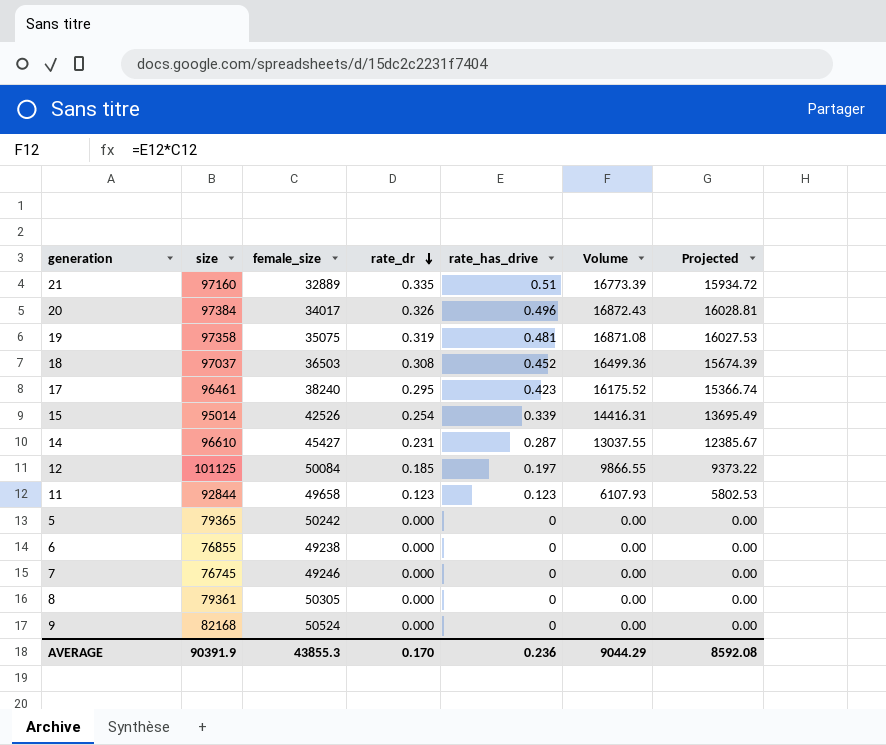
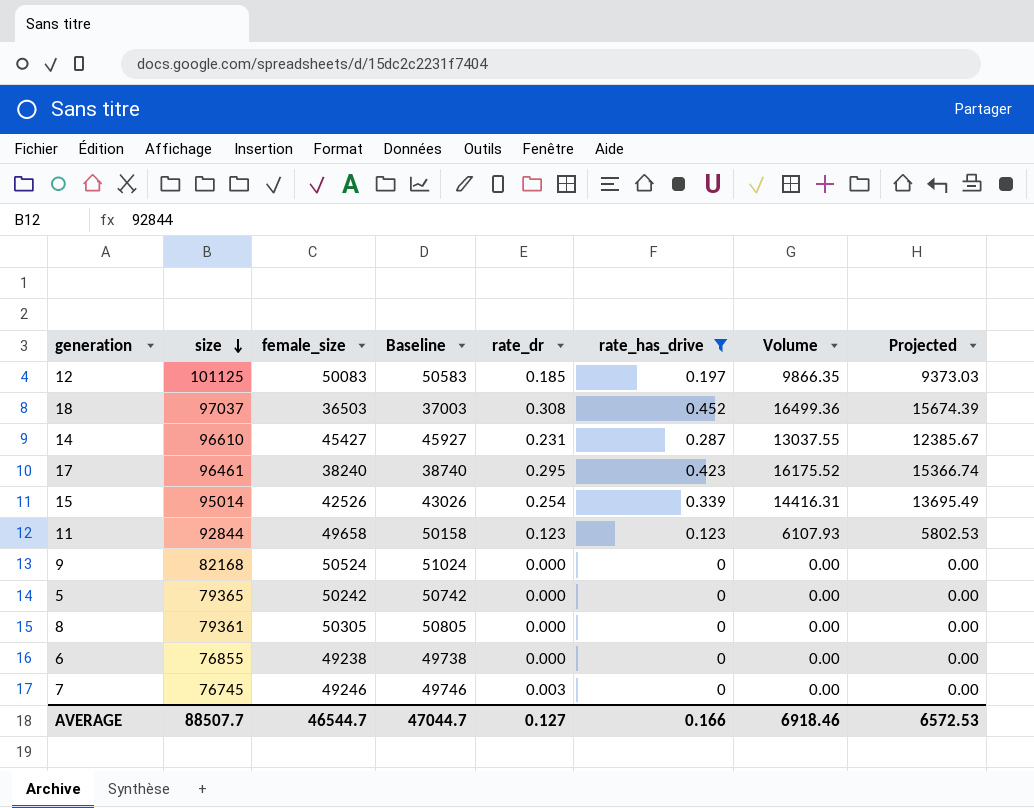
filter: none -> rate_has_drive <= 0.452
row order: rate_dr descending -> size descending
column Baseline | formula: none -> [female_size] + 500
12 | female_size: 50084 -> 50083
12 | Volume: 9866.55 -> 9866.35
12 | Projected: 9373.22 -> 9373.03
7 | rate_dr: 0.000 -> 0.003
AVERAGE | size: 90391.9 -> 88507.7
AVERAGE | female_size: 43855.3 -> 46544.7
AVERAGE | rate_dr: 0.170 -> 0.127
AVERAGE | rate_has_drive: 0.236 -> 0.166
AVERAGE | Volume: 9044.29 -> 6918.46
AVERAGE | Projected: 8592.08 -> 6572.53

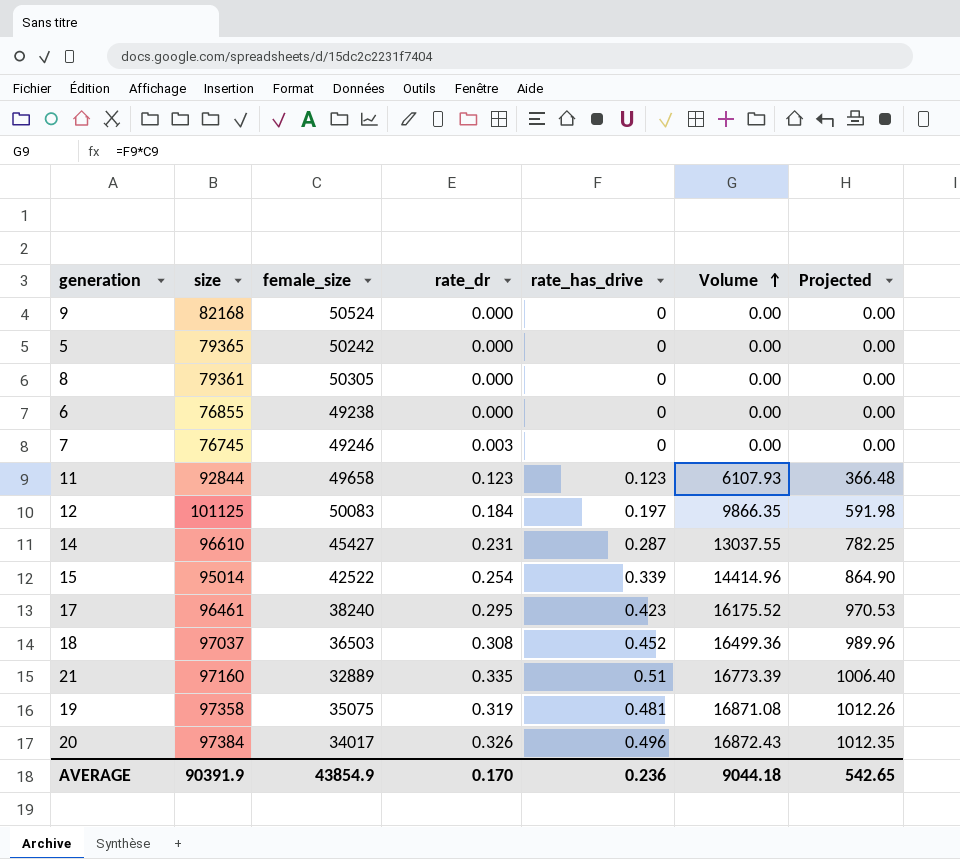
filter: rate_has_drive <= 0.452 -> none
row order: size descending -> Volume ascending
column Baseline | formula: [female_size] + 500 -> none
column Projected | formula: [Volume] * 0.95 -> [Volume] * 0.06
12 | rate_dr: 0.185 -> 0.184
15 | female_size: 42526 -> 42522
15 | Volume: 14416.31 -> 14414.96
AVERAGE | size: 88507.7 -> 90391.9
AVERAGE | female_size: 46544.7 -> 43854.9
AVERAGE | rate_dr: 0.127 -> 0.170
AVERAGE | rate_has_drive: 0.166 -> 0.236
AVERAGE | Volume: 6918.46 -> 9044.18
AVERAGE | Projected: 6572.53 -> 542.65

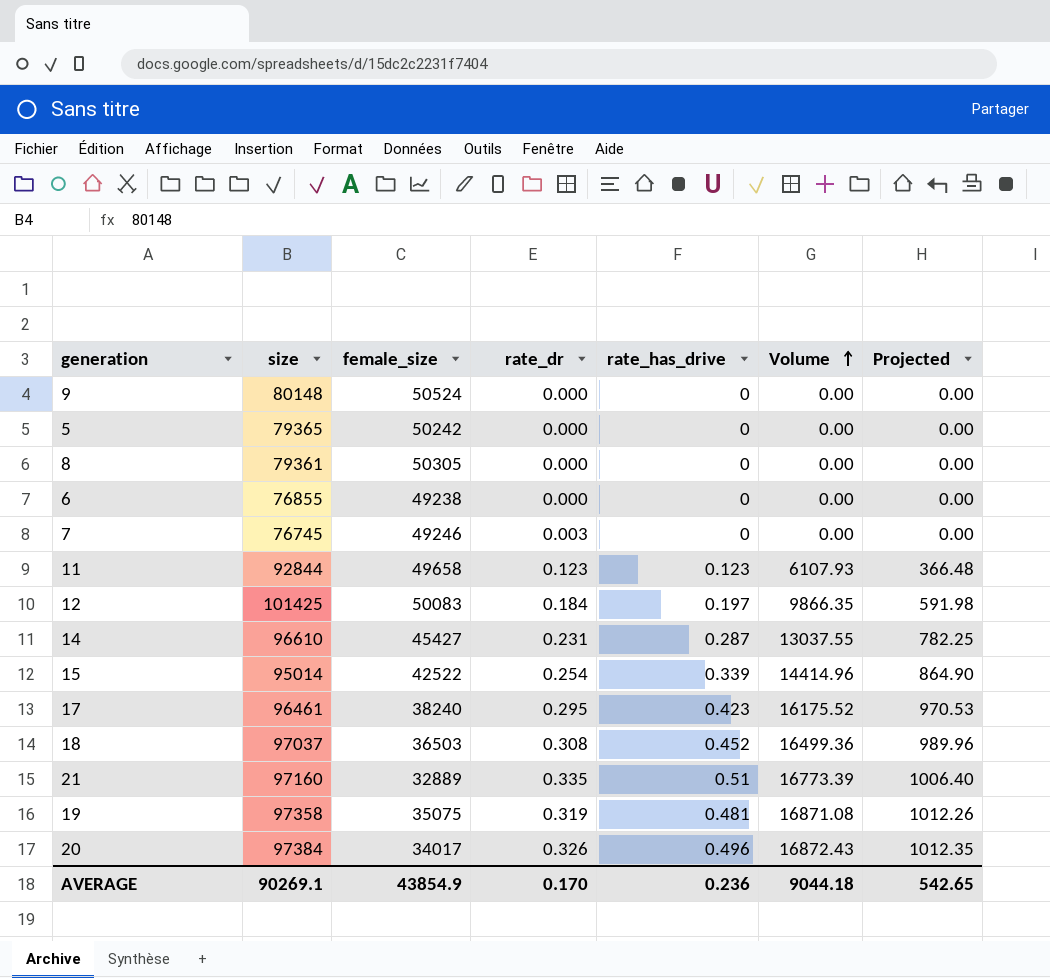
9 | size: 82168 -> 80148
12 | size: 101125 -> 101425
AVERAGE | size: 90391.9 -> 90269.1

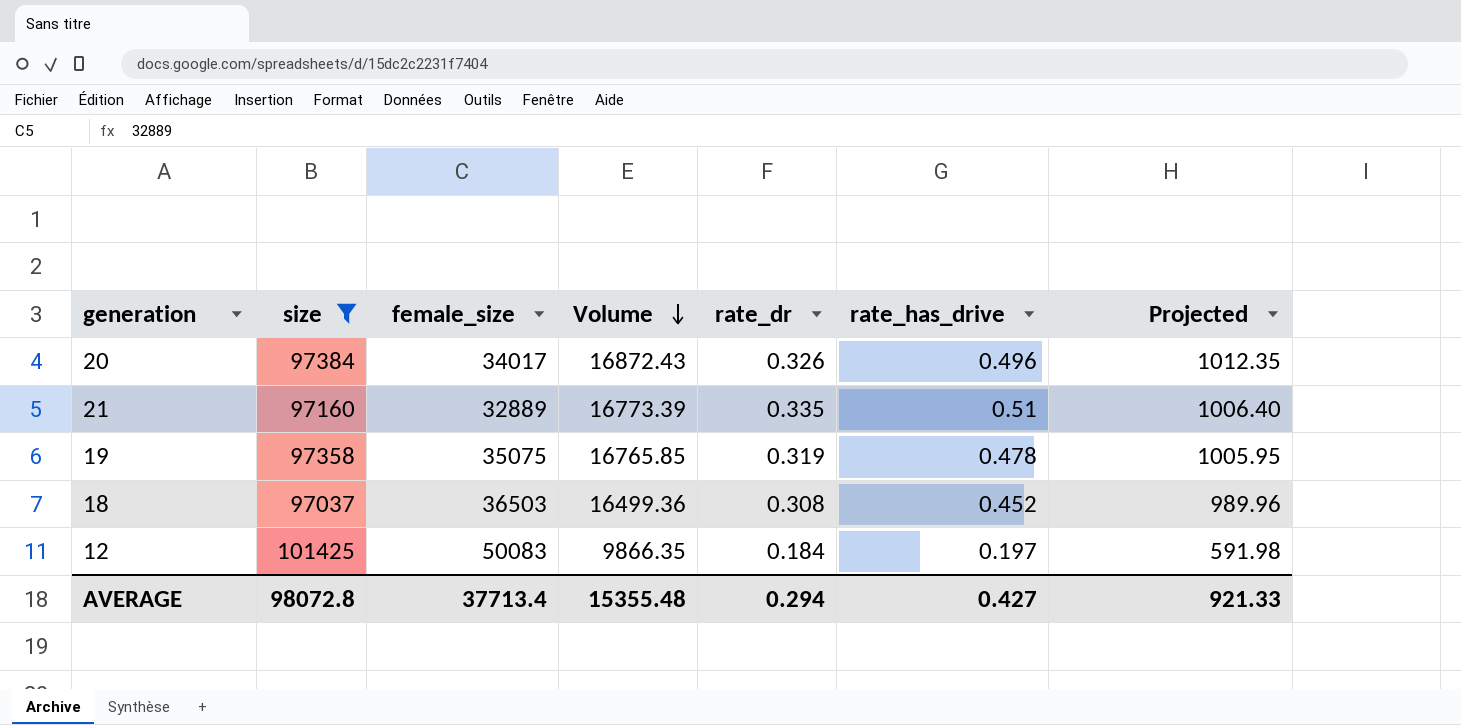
filter: none -> size >= 97037
row order: Volume ascending -> Volume descending
column Volume | position: 6 -> 4
19 | Volume: 16871.08 -> 16765.85
19 | rate_has_drive: 0.481 -> 0.478
19 | Projected: 1012.26 -> 1005.95
AVERAGE | size: 90269.1 -> 98072.8
AVERAGE | female_size: 43854.9 -> 37713.4
AVERAGE | Volume: 9044.18 -> 15355.48
AVERAGE | rate_dr: 0.170 -> 0.294
AVERAGE | rate_has_drive: 0.236 -> 0.427
AVERAGE | Projected: 542.65 -> 921.33

